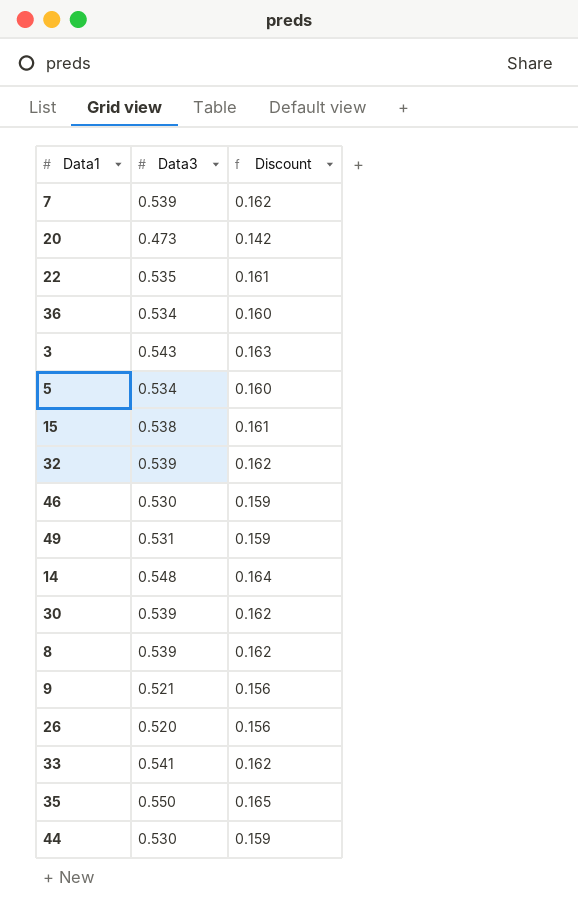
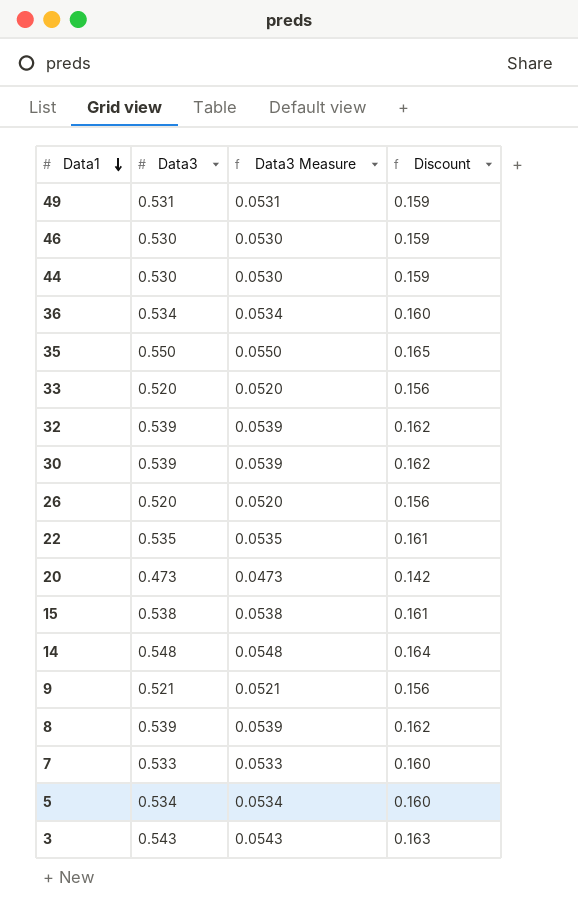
row order: none -> Data1 descending
column Data3 Measure | formula: none -> [Data3] * 0.1
33 | Data3: 0.541 -> 0.520
33 | Discount: 0.162 -> 0.156
7 | Data3: 0.539 -> 0.533
7 | Discount: 0.162 -> 0.160

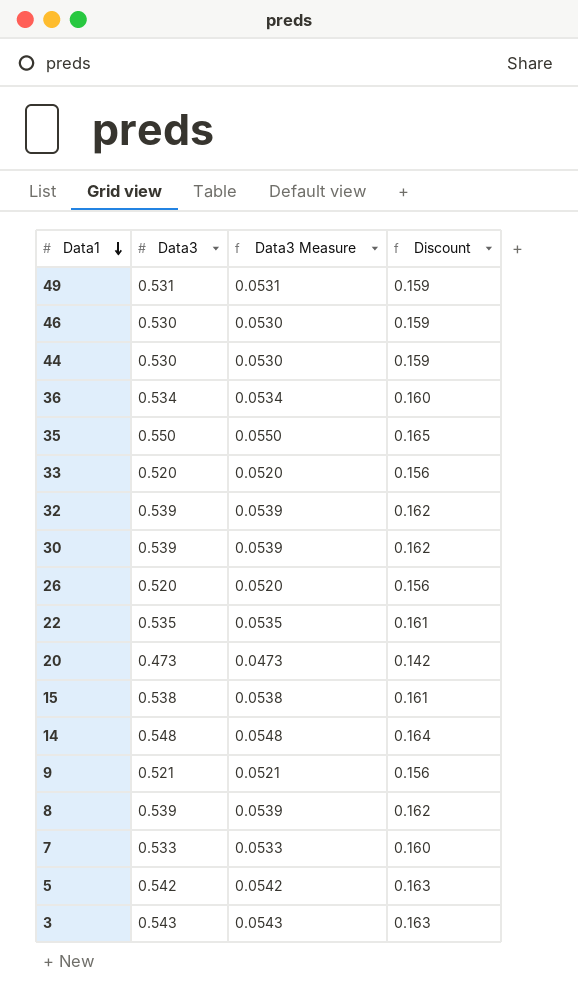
5 | Data3: 0.534 -> 0.542
5 | Data3 Measure: 0.0534 -> 0.0542
5 | Discount: 0.160 -> 0.163

